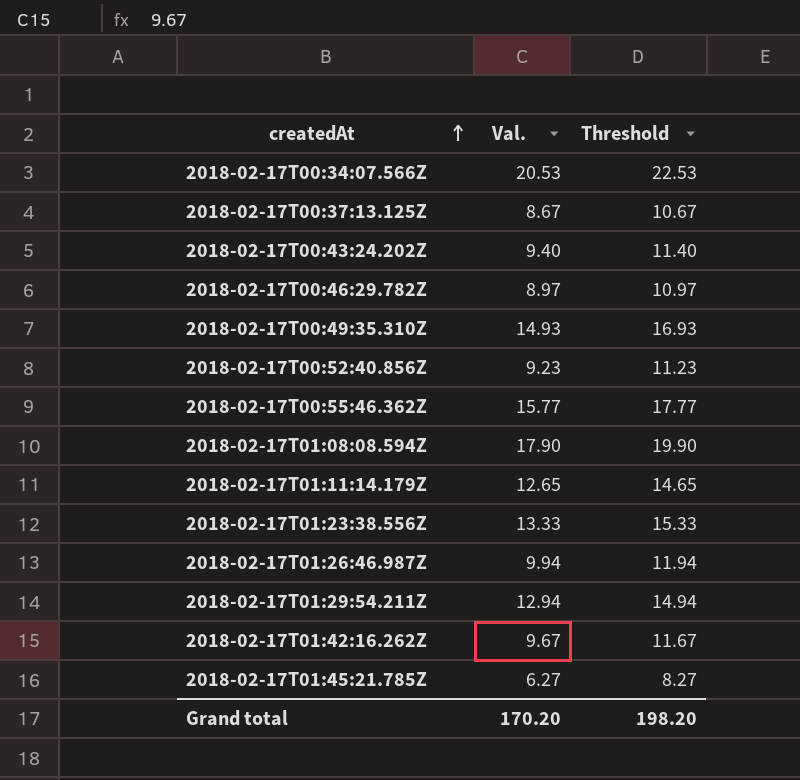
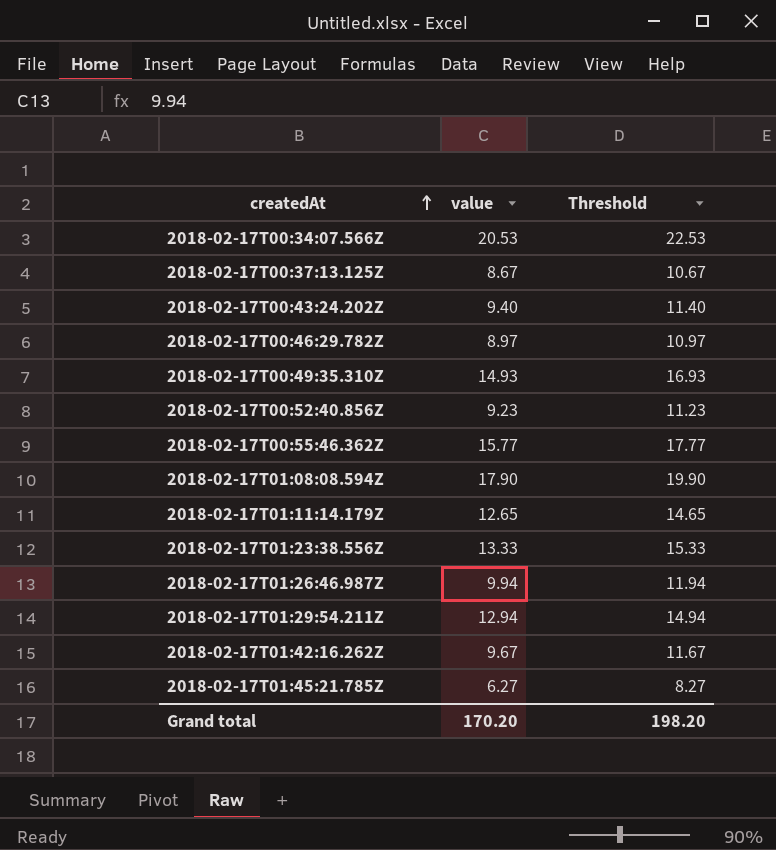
column name: Val. -> value

